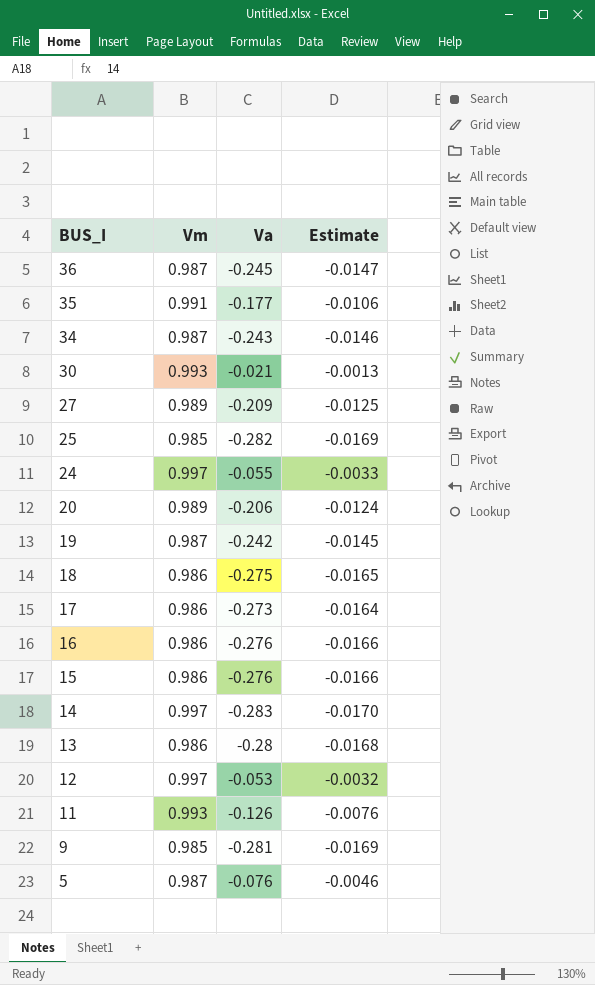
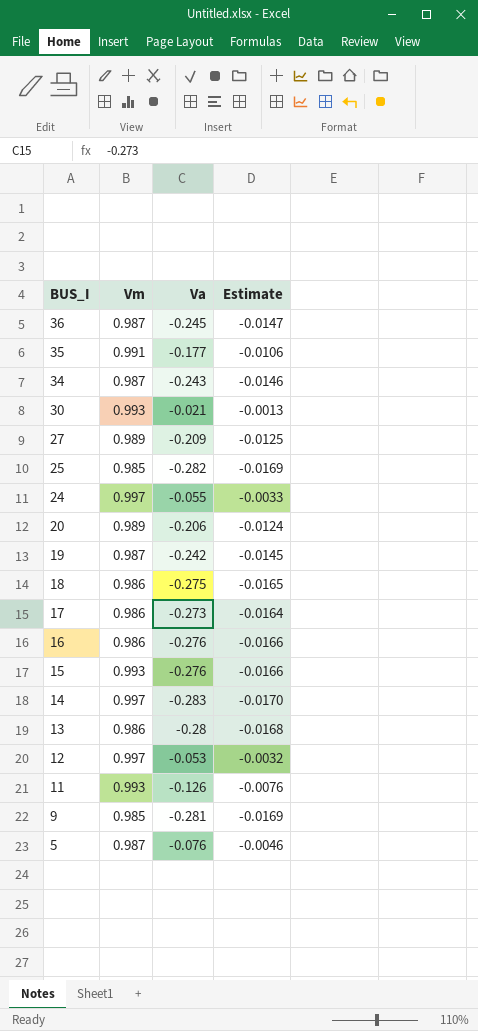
15 | Vm: 0.986 -> 0.993

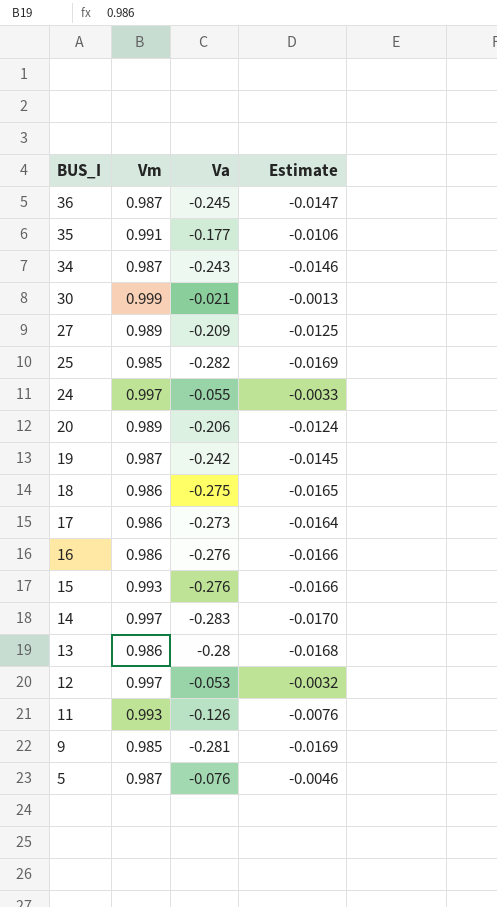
30 | Vm: 0.993 -> 0.999

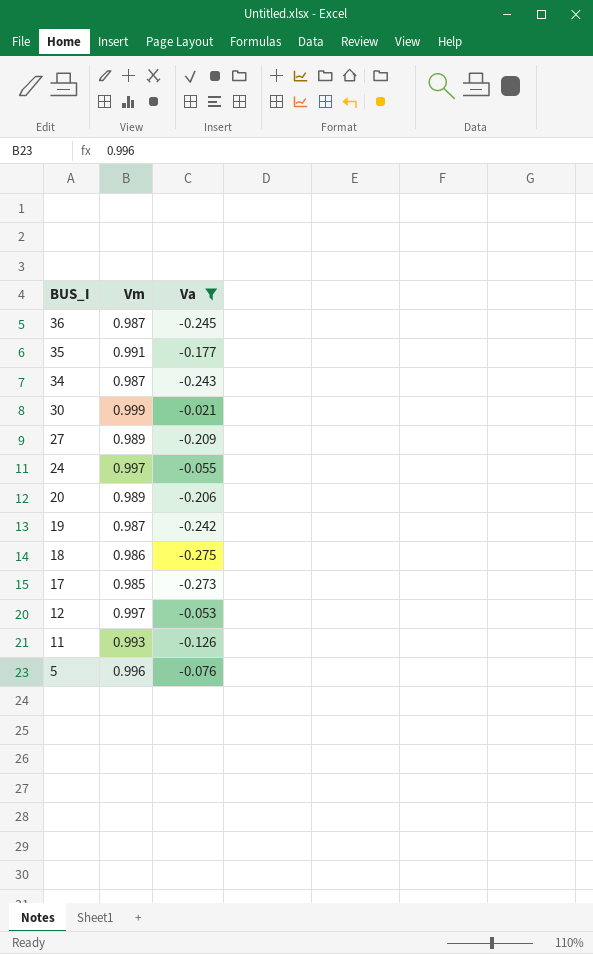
filter: none -> Va >= -0.275
column Estimate | formula: [Va] * 0.06 -> none
17 | Vm: 0.986 -> 0.985
5 | Vm: 0.987 -> 0.996

